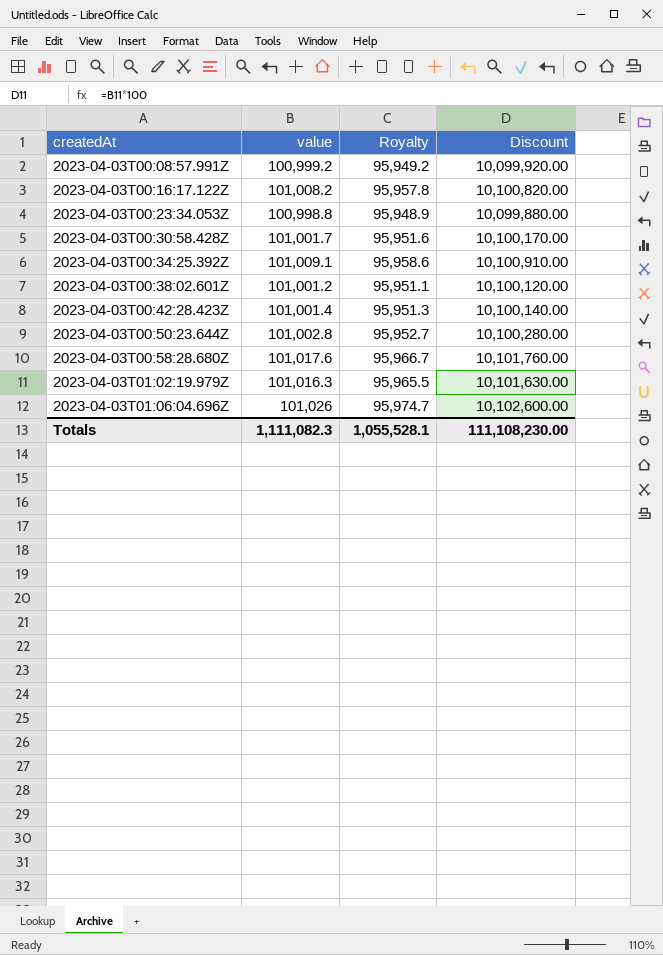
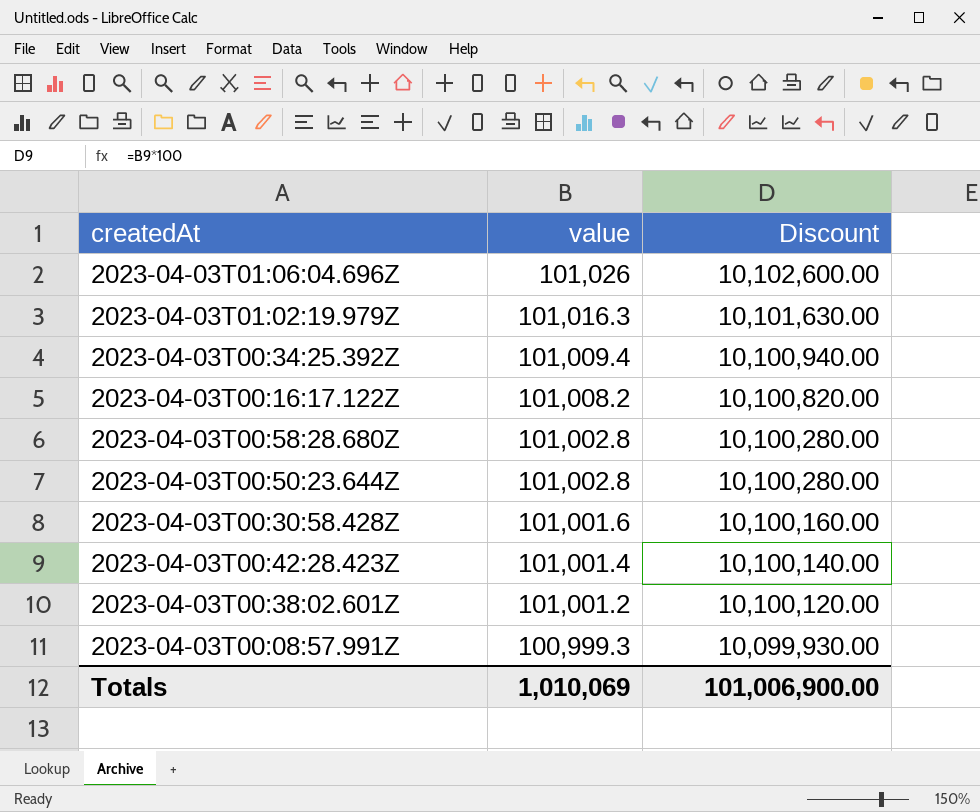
row order: createdAt ascending -> value descending
column Royalty | formula: [value] * 0.95 -> none
row 2023-04-03T00:23:34.053Z: 100,998.8 | 95,948.9 | 10,099,880.00 -> none
2023-04-03T00:34:25.392Z | value: 101,009.1 -> 101,009.4
2023-04-03T00:34:25.392Z | Discount: 10,100,910.00 -> 10,100,940.00
2023-04-03T00:58:28.680Z | value: 101,017.6 -> 101,002.8
2023-04-03T00:58:28.680Z | Discount: 10,101,760.00 -> 10,100,280.00
2023-04-03T00:30:58.428Z | value: 101,001.7 -> 101,001.6
2023-04-03T00:30:58.428Z | Discount: 10,100,170.00 -> 10,100,160.00
2023-04-03T00:08:57.991Z | value: 100,999.2 -> 100,999.3
2023-04-03T00:08:57.991Z | Discount: 10,099,920.00 -> 10,099,930.00
Totals | value: 1,111,082.3 -> 1,010,069
Totals | Discount: 111,108,230.00 -> 101,006,900.00

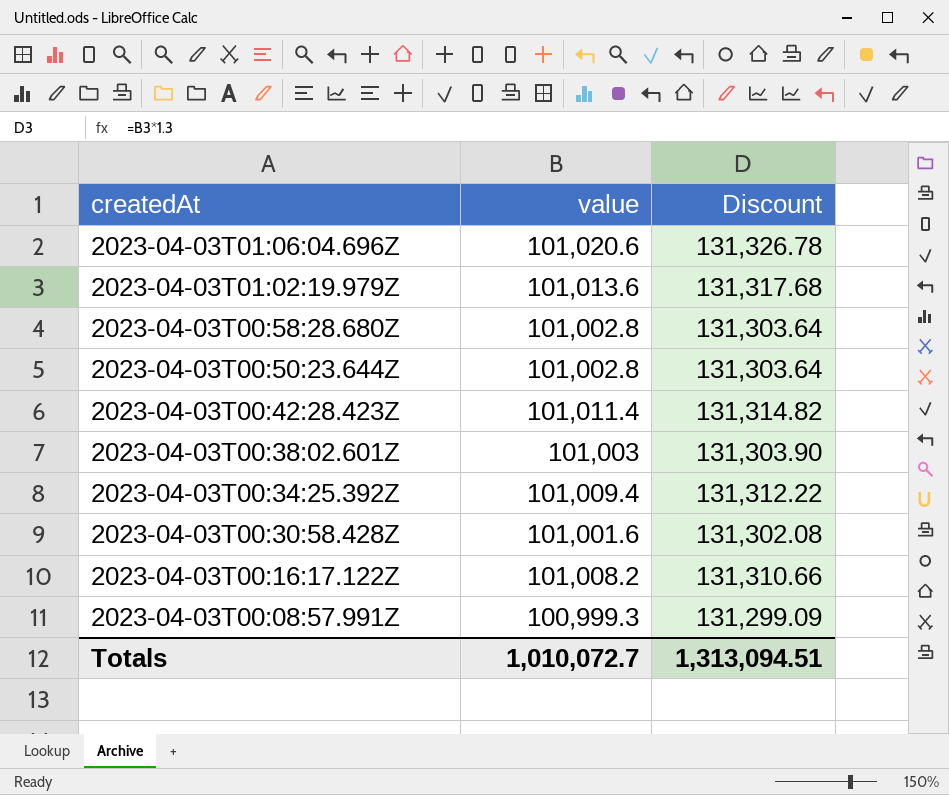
row order: value descending -> createdAt descending
column Discount | formula: [value] * 100 -> [value] * 1.3
2023-04-03T01:06:04.696Z | value: 101,026 -> 101,020.6
2023-04-03T01:02:19.979Z | value: 101,016.3 -> 101,013.6
2023-04-03T00:42:28.423Z | value: 101,001.4 -> 101,011.4
2023-04-03T00:38:02.601Z | value: 101,001.2 -> 101,003
Totals | value: 1,010,069 -> 1,010,072.7
Totals | Discount: 101,006,900.00 -> 1,313,094.51

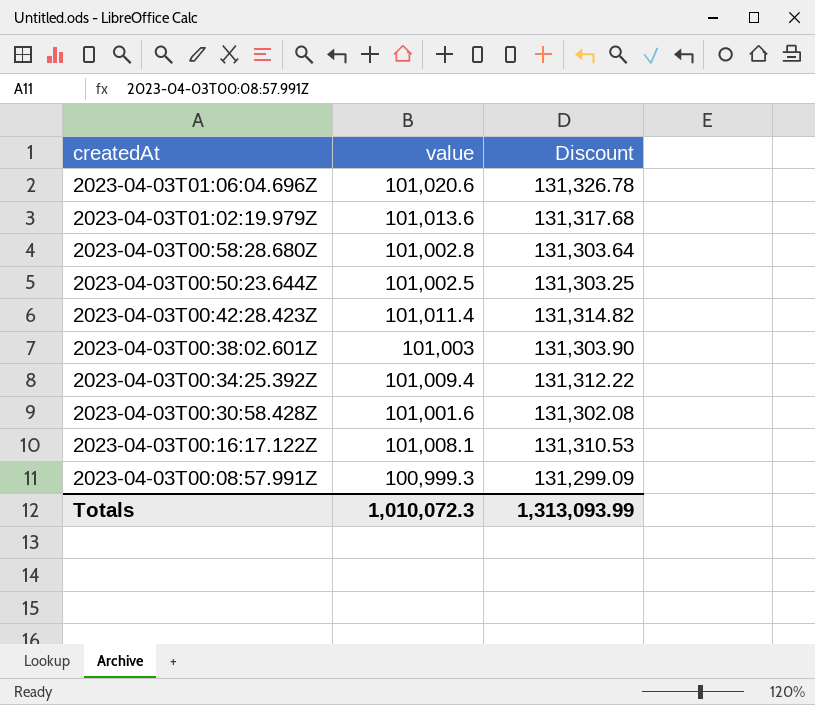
2023-04-03T00:50:23.644Z | value: 101,002.8 -> 101,002.5
2023-04-03T00:50:23.644Z | Discount: 131,303.64 -> 131,303.25
2023-04-03T00:16:17.122Z | value: 101,008.2 -> 101,008.1
2023-04-03T00:16:17.122Z | Discount: 131,310.66 -> 131,310.53
Totals | value: 1,010,072.7 -> 1,010,072.3
Totals | Discount: 1,313,094.51 -> 1,313,093.99

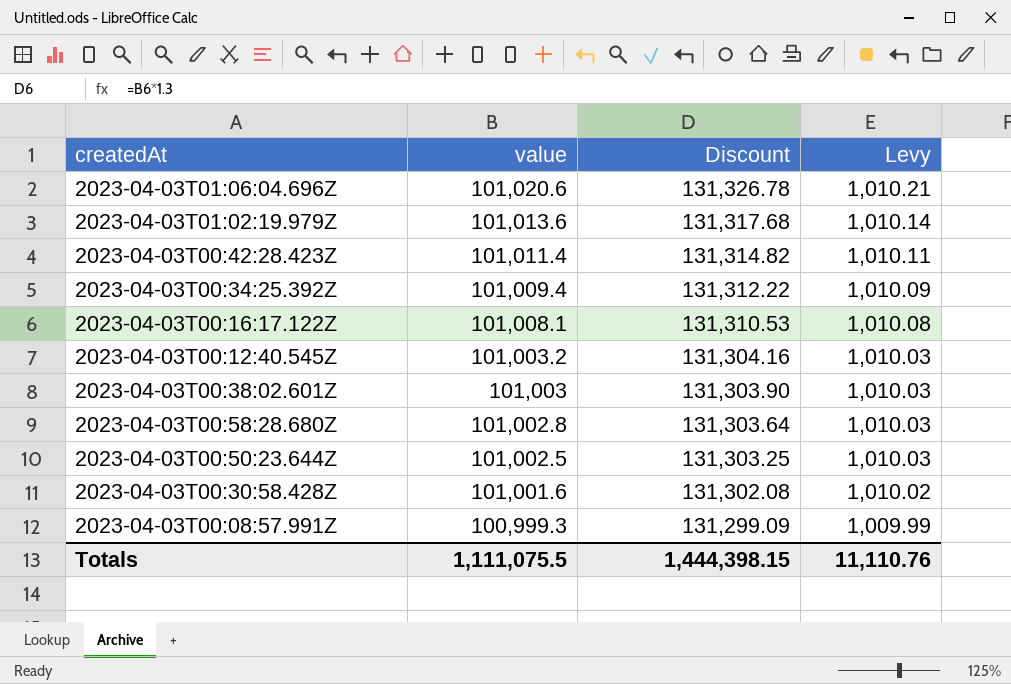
row order: createdAt descending -> value descending
column Levy | formula: none -> [value] * 0.01
row 2023-04-03T00:12:40.545Z: none -> 101,003.2 | 131,304.16 | 1,010.03
Totals | value: 1,010,072.3 -> 1,111,075.5
Totals | Discount: 1,313,093.99 -> 1,444,398.15

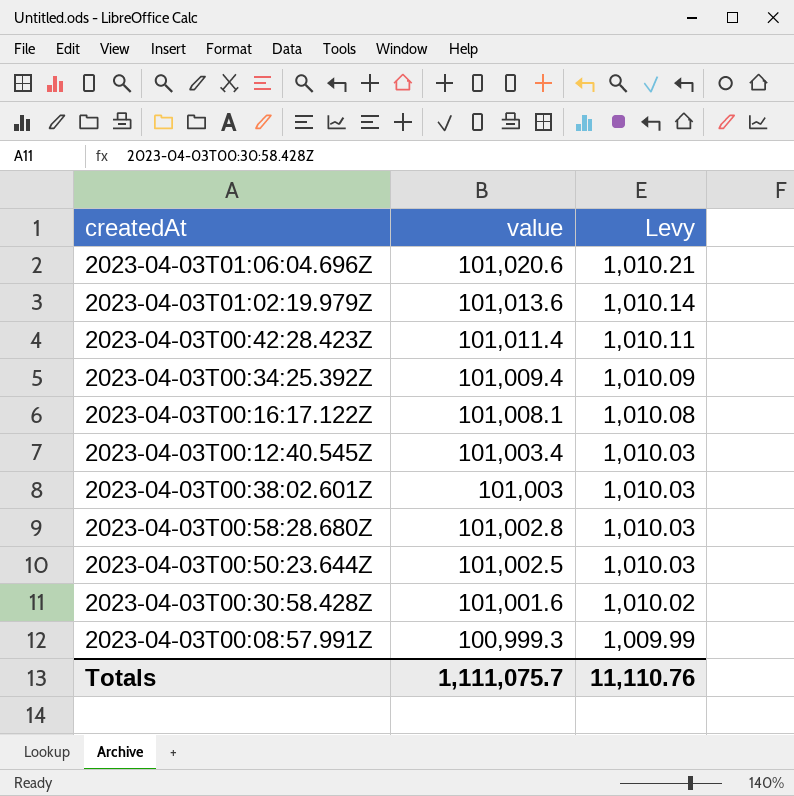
column Discount | formula: [value] * 1.3 -> none
2023-04-03T00:12:40.545Z | value: 101,003.2 -> 101,003.4
Totals | value: 1,111,075.5 -> 1,111,075.7

